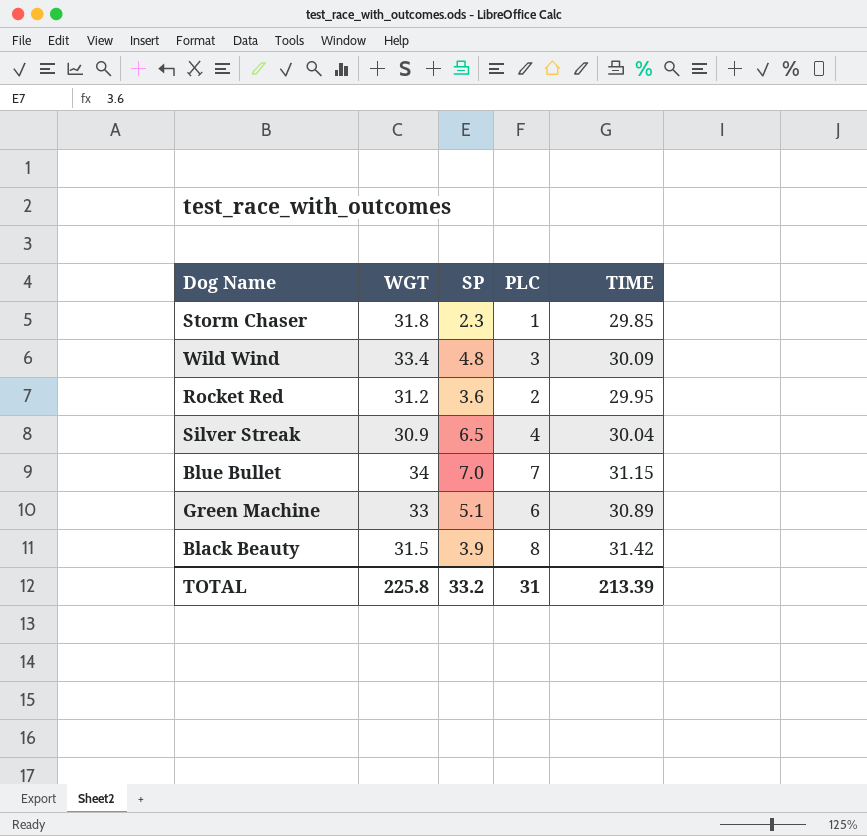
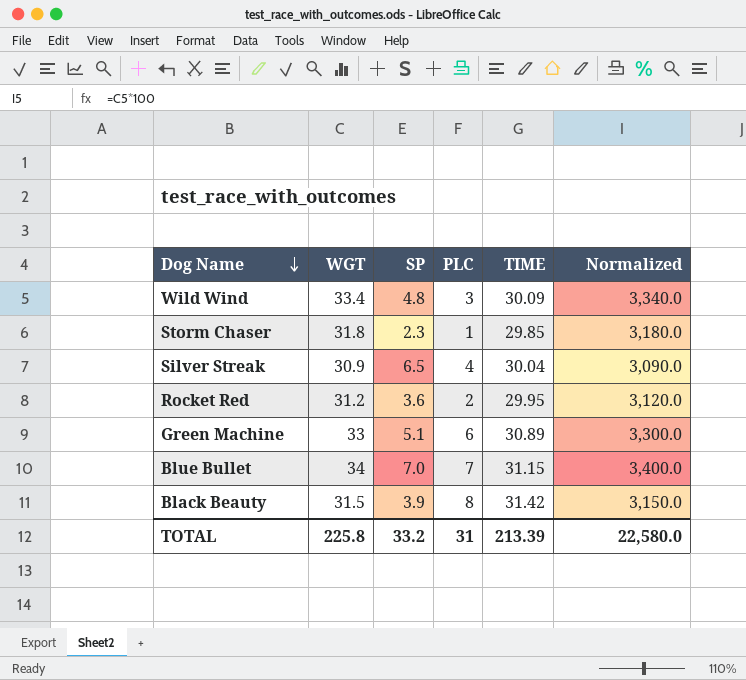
row order: none -> Dog Name descending
column Normalized | formula: none -> [WGT] * 100

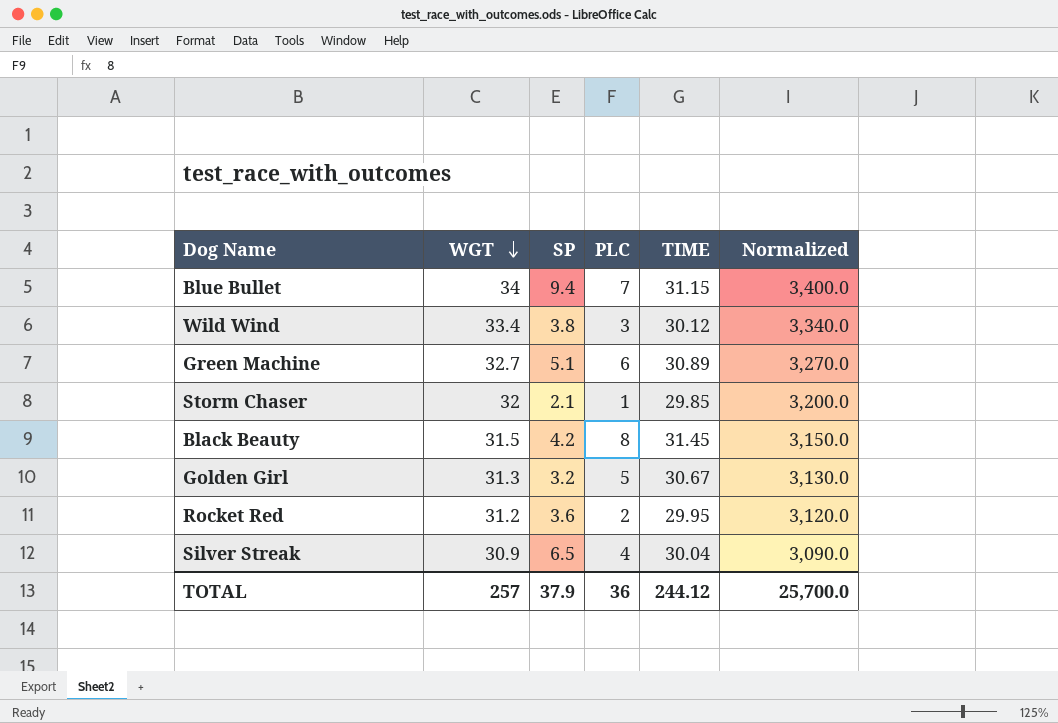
row order: Dog Name descending -> WGT descending
Blue Bullet | SP: 7.0 -> 9.4
Wild Wind | SP: 4.8 -> 3.8
Wild Wind | TIME: 30.09 -> 30.12
Green Machine | WGT: 33 -> 32.7
Green Machine | Normalized: 3,300.0 -> 3,270.0
Storm Chaser | WGT: 31.8 -> 32
Storm Chaser | SP: 2.3 -> 2.1
Storm Chaser | Normalized: 3,180.0 -> 3,200.0
Black Beauty | SP: 3.9 -> 4.2
Black Beauty | TIME: 31.42 -> 31.45
row Golden Girl: none -> 31.3 | 3.2 | 5 | 30.67 | 3,130.0
TOTAL | WGT: 225.8 -> 257
TOTAL | SP: 33.2 -> 37.9
TOTAL | PLC: 31 -> 36
TOTAL | TIME: 213.39 -> 244.12
TOTAL | Normalized: 22,580.0 -> 25,700.0

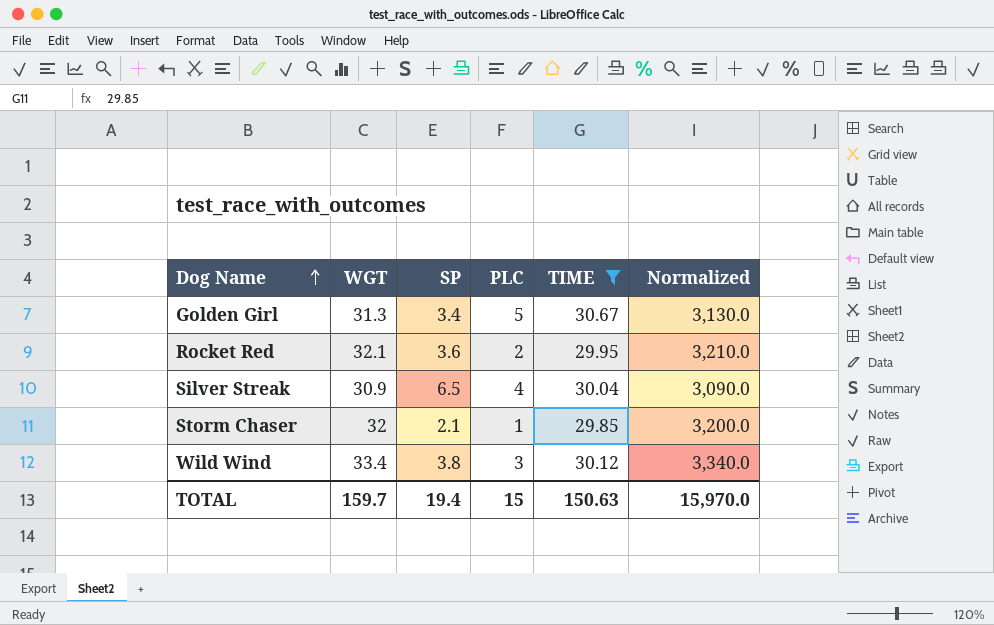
filter: none -> TIME <= 30.67
row order: WGT descending -> Dog Name ascending
Golden Girl | SP: 3.2 -> 3.4
Rocket Red | WGT: 31.2 -> 32.1
Rocket Red | Normalized: 3,120.0 -> 3,210.0
TOTAL | WGT: 257 -> 159.7
TOTAL | SP: 37.9 -> 19.4
TOTAL | PLC: 36 -> 15
TOTAL | TIME: 244.12 -> 150.63
TOTAL | Normalized: 25,700.0 -> 15,970.0

